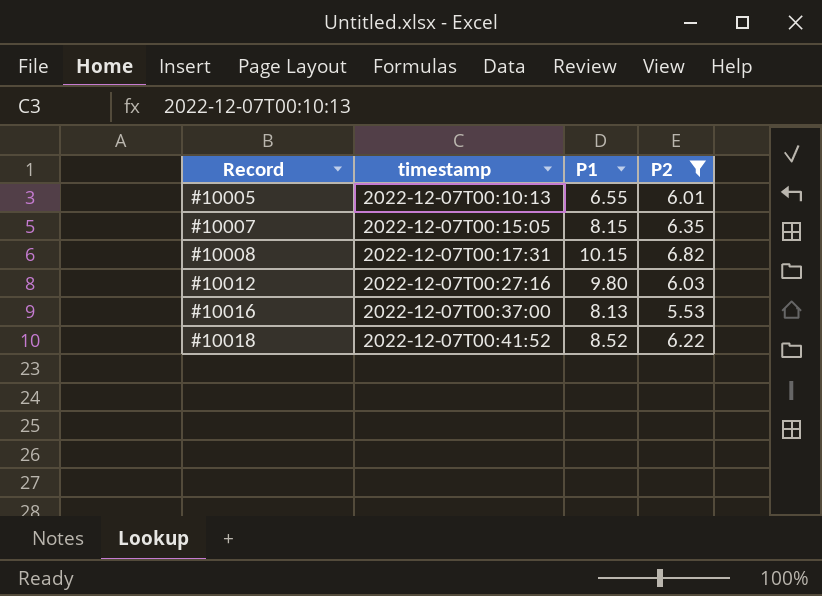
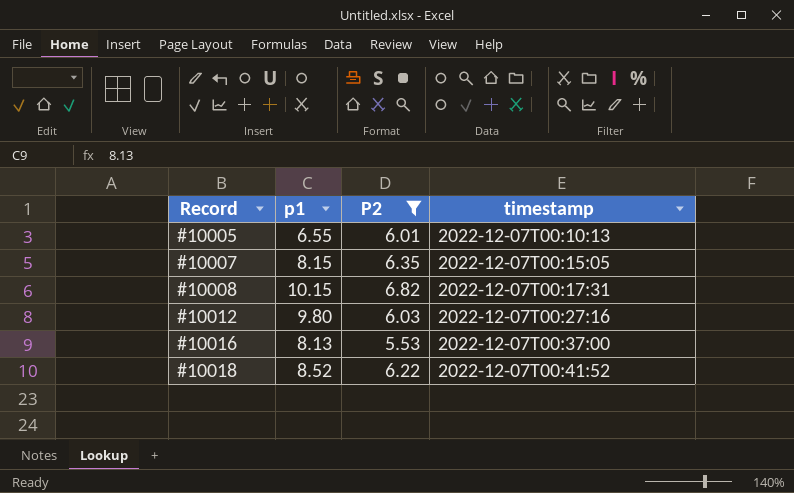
column name: P1 -> p1
column timestamp | position: 2 -> 4

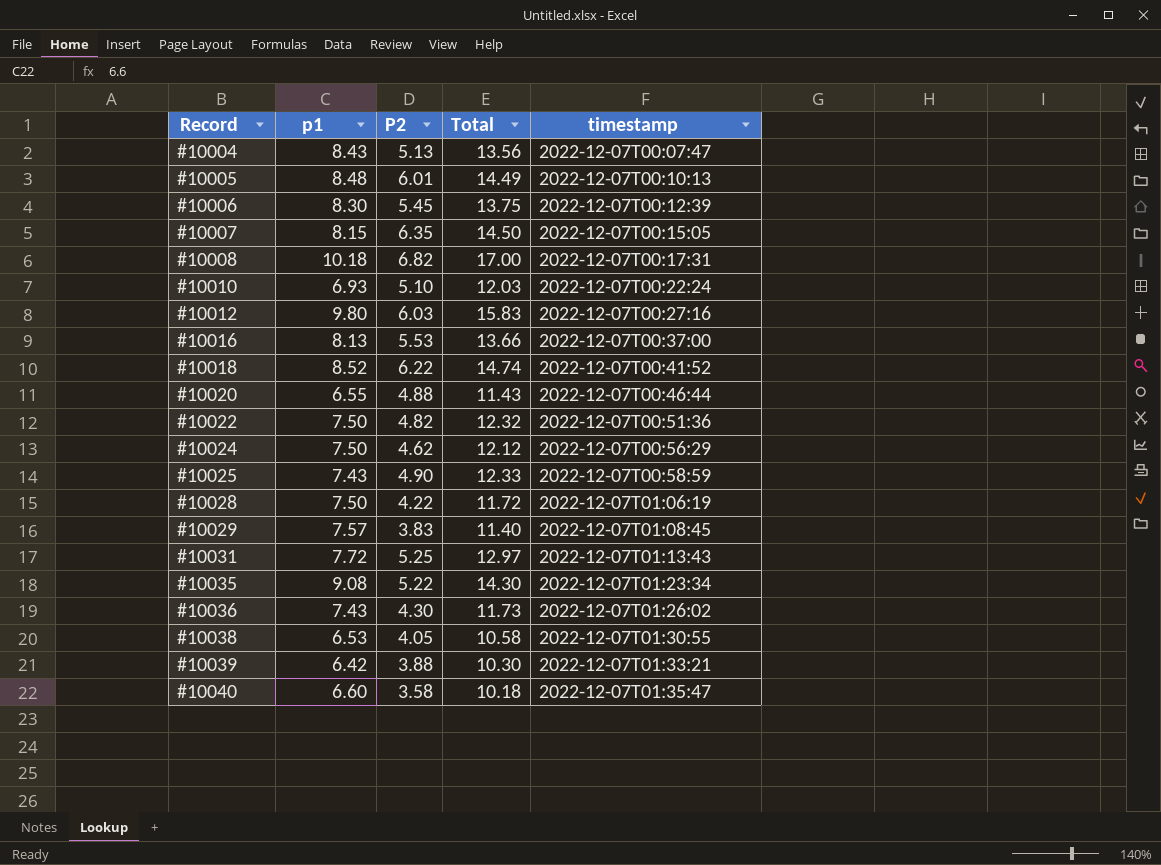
filter: P2 >= 5.53 -> none
column Total | formula: none -> [p1] + [P2]
#10005 | p1: 6.55 -> 8.48
#10008 | p1: 10.15 -> 10.18

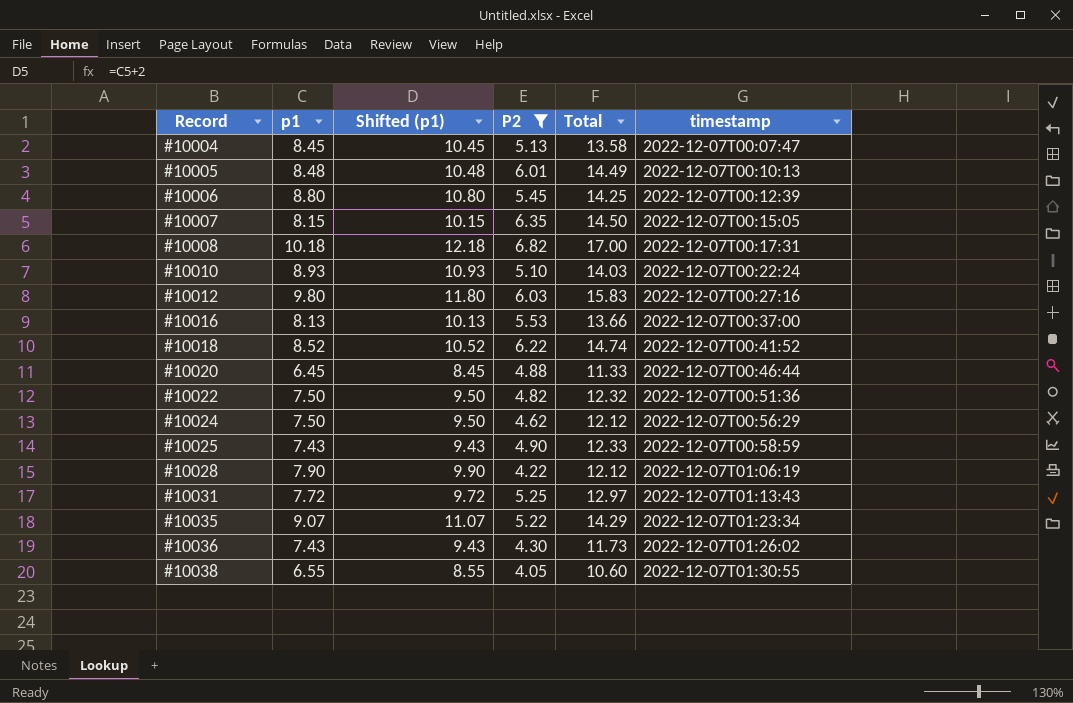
filter: none -> P2 >= 4.05
column Shifted (p1) | formula: none -> [p1] + 2
#10004 | p1: 8.43 -> 8.45
#10004 | Total: 13.56 -> 13.58
#10006 | p1: 8.30 -> 8.80
#10006 | Total: 13.75 -> 14.25
#10010 | p1: 6.93 -> 8.93
#10010 | Total: 12.03 -> 14.03
#10020 | p1: 6.55 -> 6.45
#10020 | Total: 11.43 -> 11.33
#10028 | p1: 7.50 -> 7.90
#10028 | Total: 11.72 -> 12.12
#10035 | p1: 9.08 -> 9.07
#10035 | Total: 14.30 -> 14.29
#10038 | p1: 6.53 -> 6.55
#10038 | Total: 10.58 -> 10.60

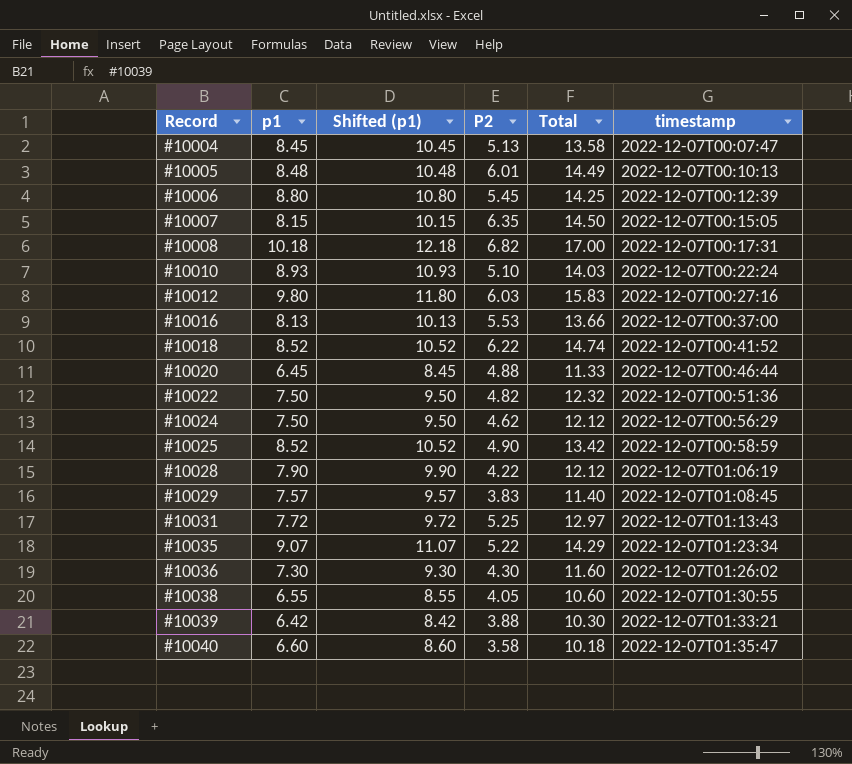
filter: P2 >= 4.05 -> none
#10025 | p1: 7.43 -> 8.52
#10025 | Shifted (p1): 9.43 -> 10.52
#10025 | Total: 12.33 -> 13.42
#10036 | p1: 7.43 -> 7.30
#10036 | Shifted (p1): 9.43 -> 9.30
#10036 | Total: 11.73 -> 11.60

